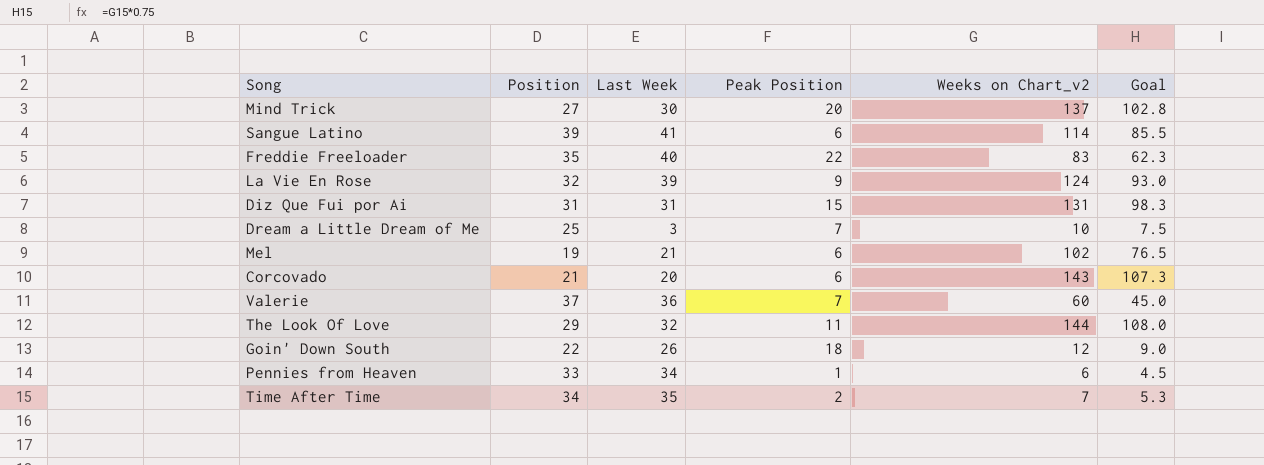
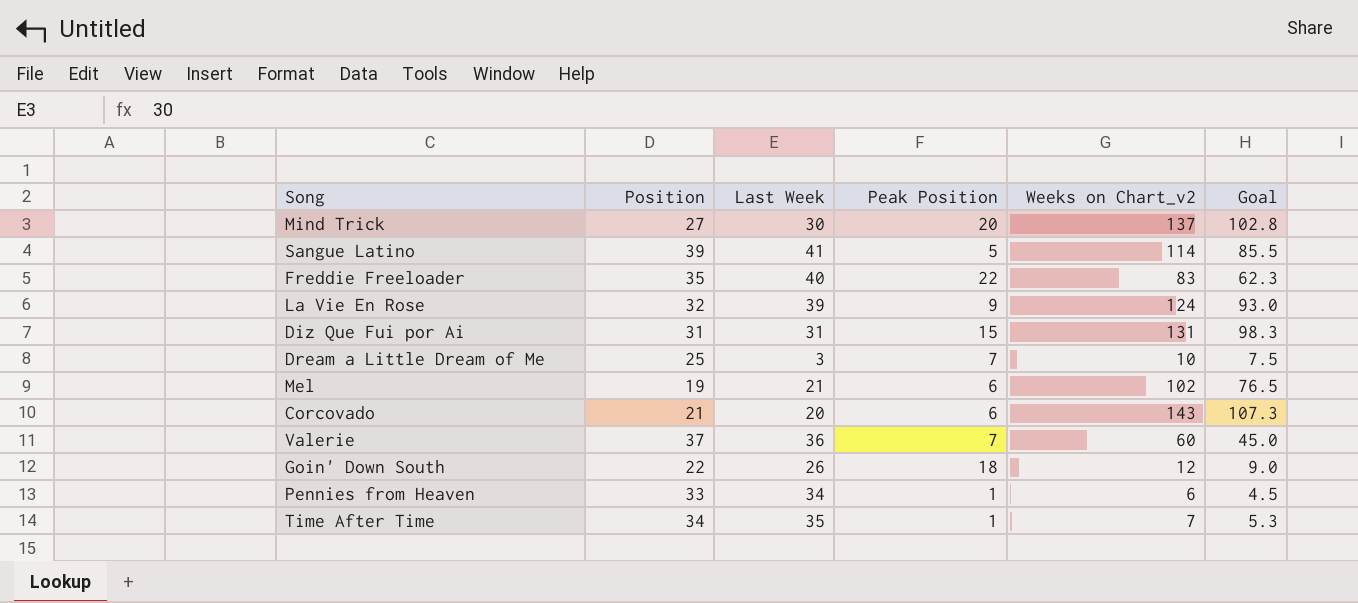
row The Look Of Love: 29 | 32 | 11 | 144 | 108.0 -> none
Sangue Latino | Peak Position: 6 -> 5
Time After Time | Peak Position: 2 -> 1

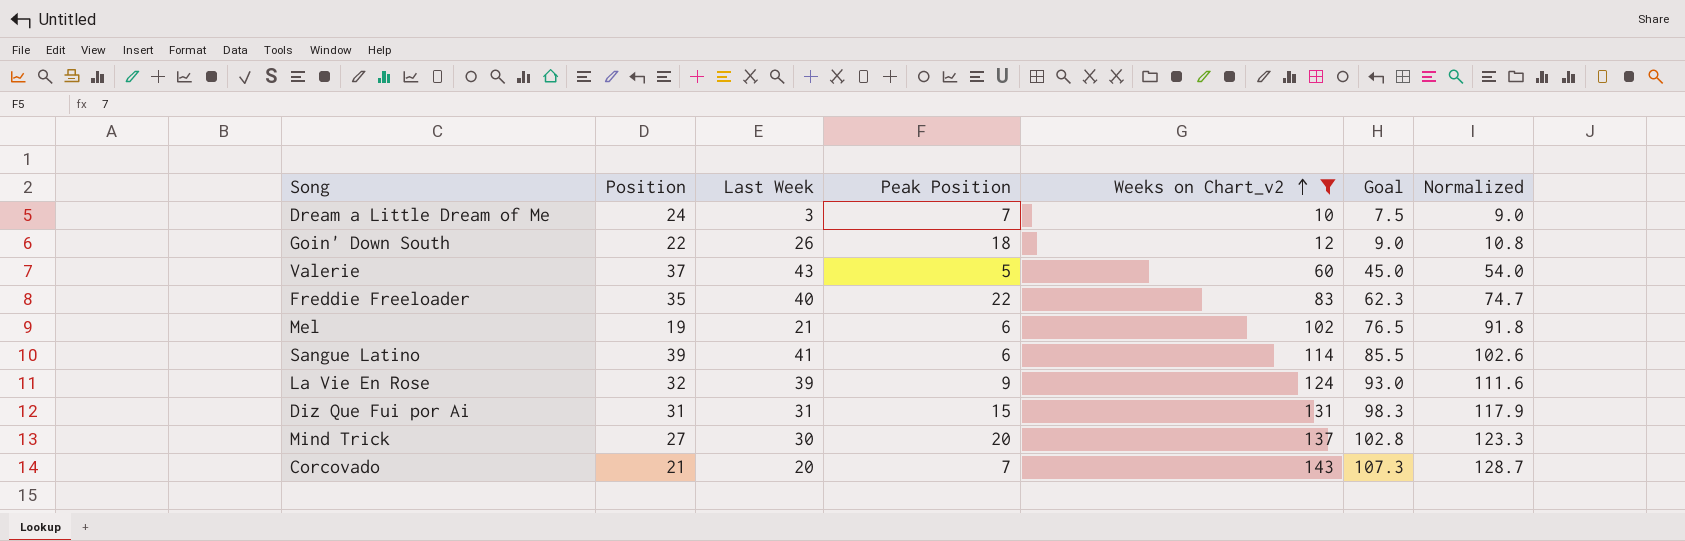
filter: none -> Weeks on Chart_v2 >= 10
row order: none -> Weeks on Chart_v2 ascending
column Normalized | formula: none -> [Weeks on Chart_v2] * 0.9
Dream a Little Dream of Me | Position: 25 -> 24
Valerie | Last Week: 36 -> 43
Valerie | Peak Position: 7 -> 5
Sangue Latino | Peak Position: 5 -> 6
Corcovado | Peak Position: 6 -> 7

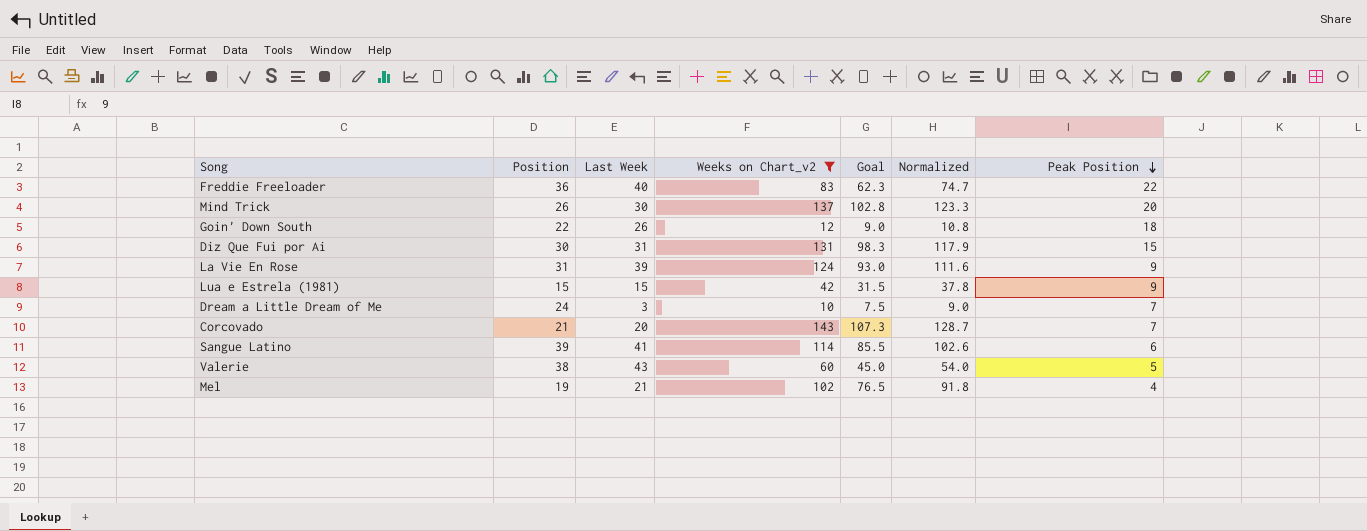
row order: Weeks on Chart_v2 ascending -> Peak Position descending
column Peak Position | position: 4 -> 7
Freddie Freeloader | Position: 35 -> 36
Mind Trick | Position: 27 -> 26
Diz Que Fui por Ai | Position: 31 -> 30
La Vie En Rose | Position: 32 -> 31
row Lua e Estrela (1981): none -> 15 | 15 | 42 | 31.5 | 37.8 | 9
Valerie | Position: 37 -> 38
Mel | Peak Position: 6 -> 4

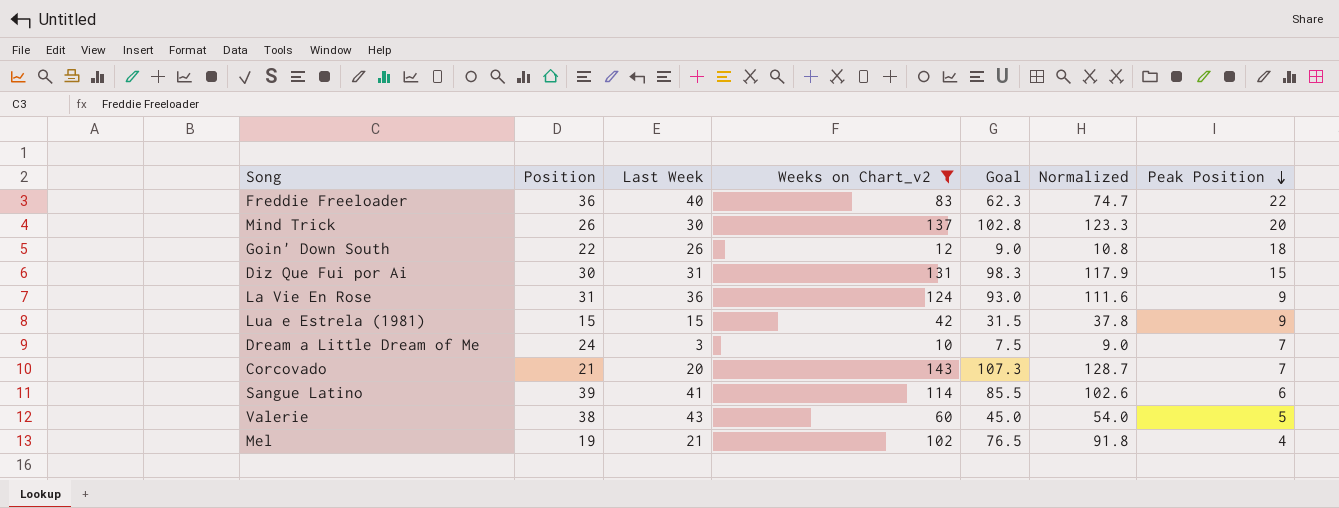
La Vie En Rose | Last Week: 39 -> 36

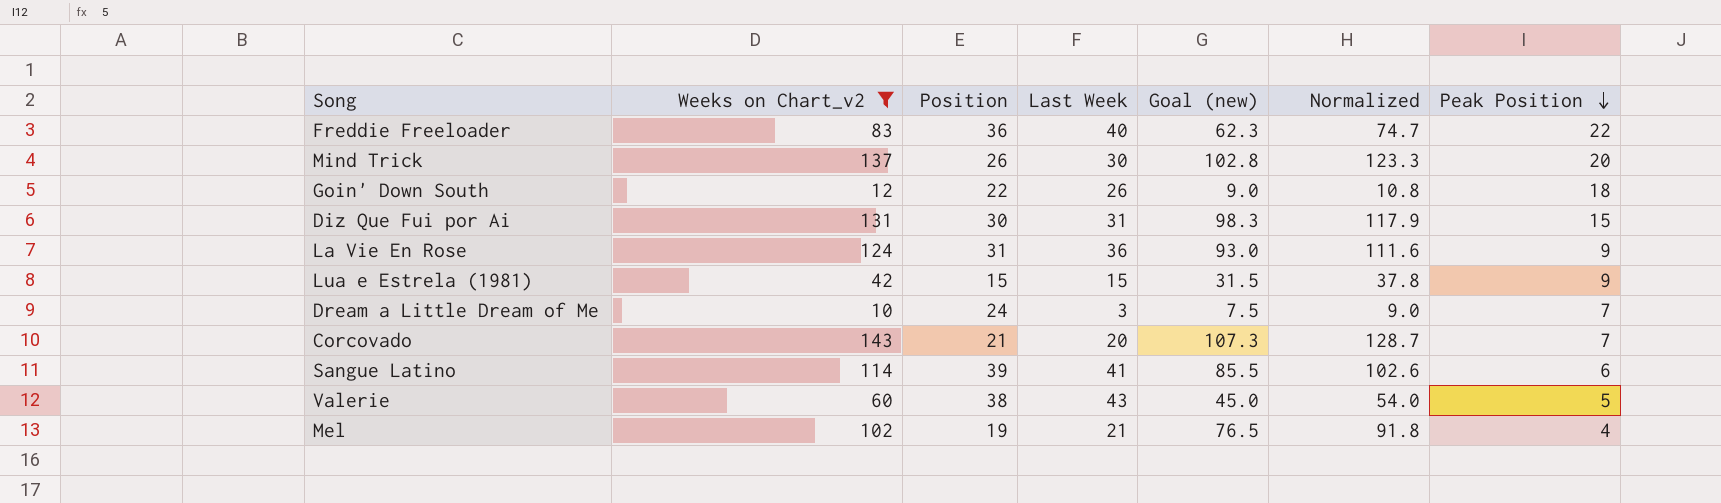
column Weeks on Chart_v2 | position: 4 -> 2
column name: Goal -> Goal (new)

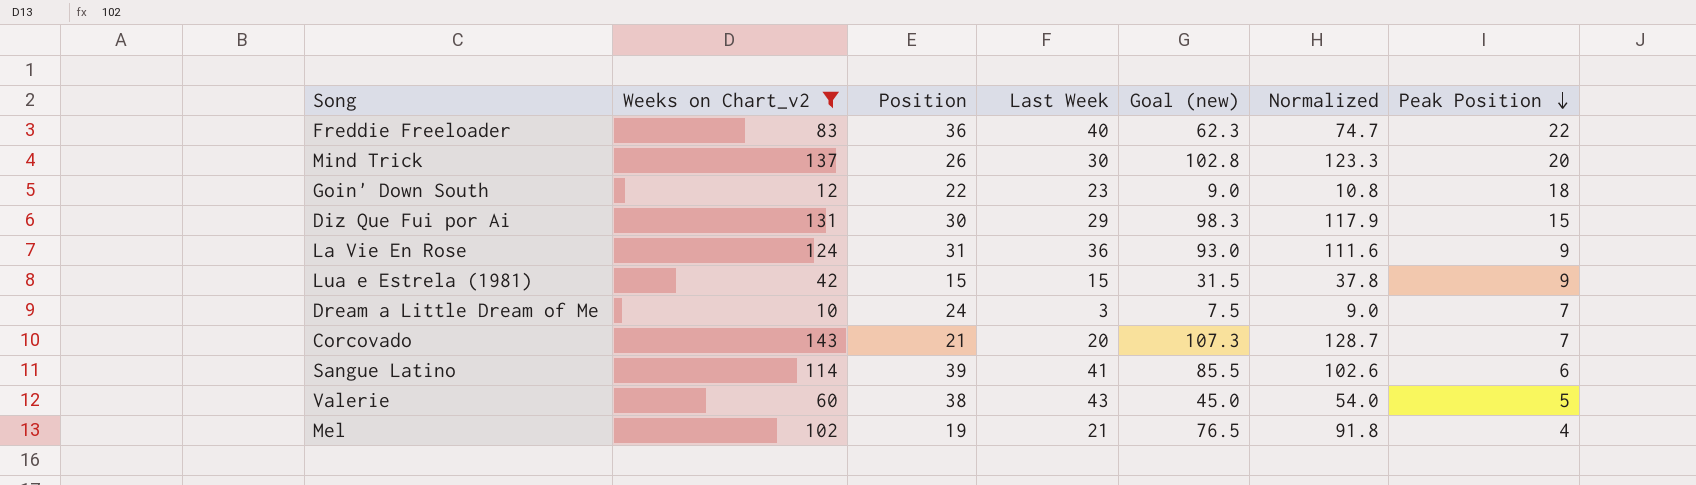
Goin' Down South | Last Week: 26 -> 23
Diz Que Fui por Ai | Last Week: 31 -> 29

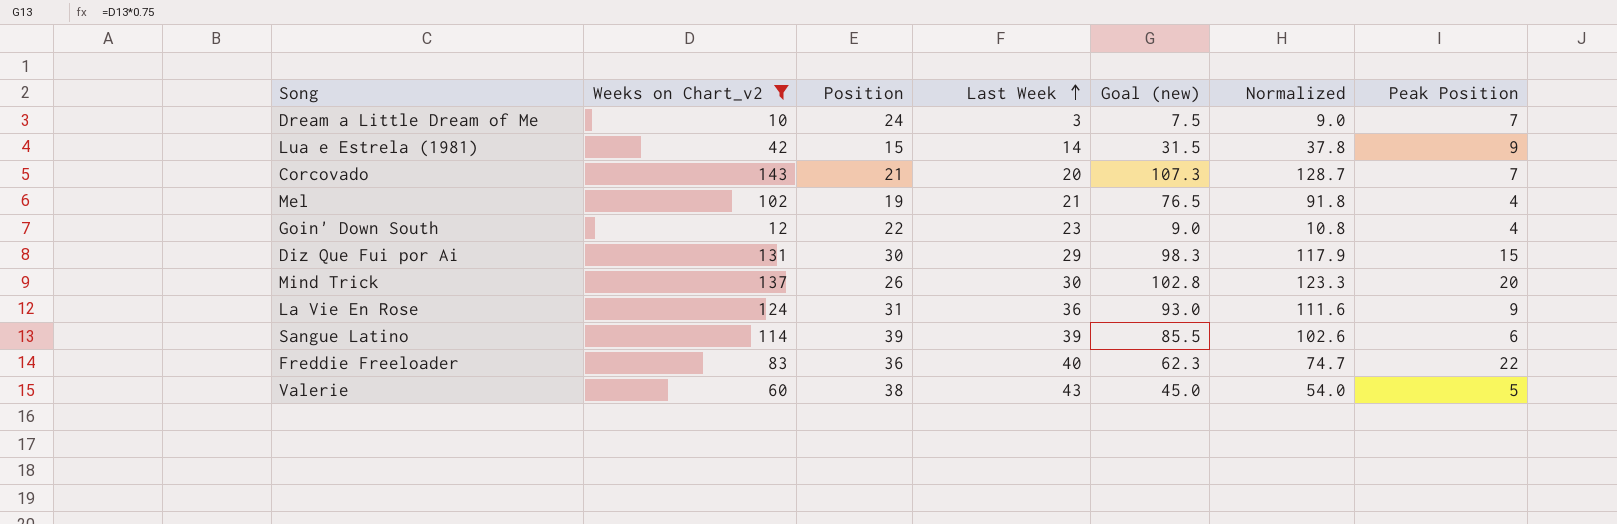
row order: Peak Position descending -> Last Week ascending
Lua e Estrela (1981) | Last Week: 15 -> 14
Goin' Down South | Peak Position: 18 -> 4
Sangue Latino | Last Week: 41 -> 39

